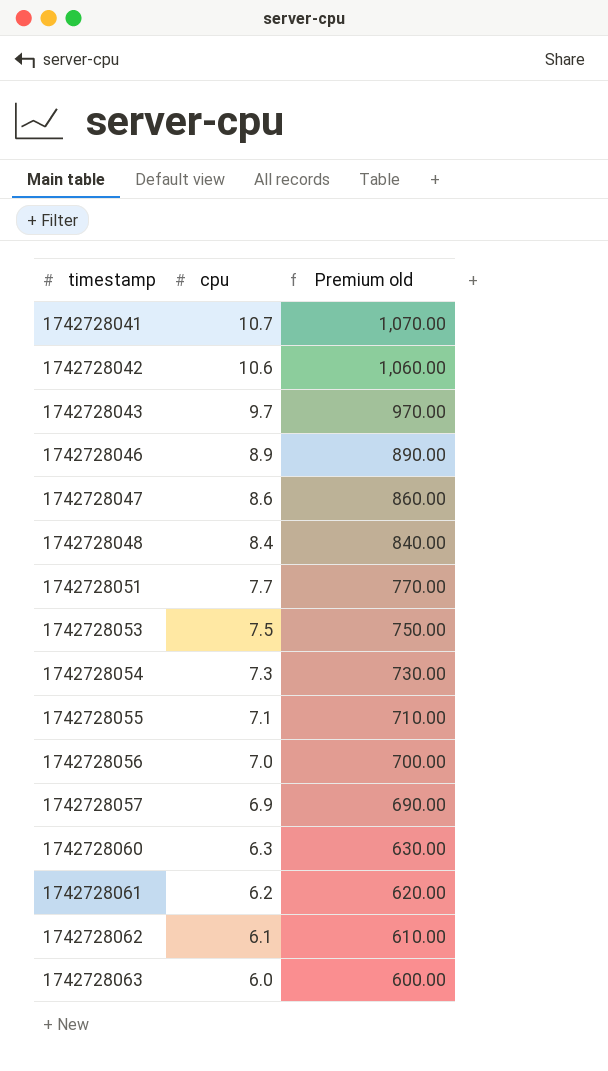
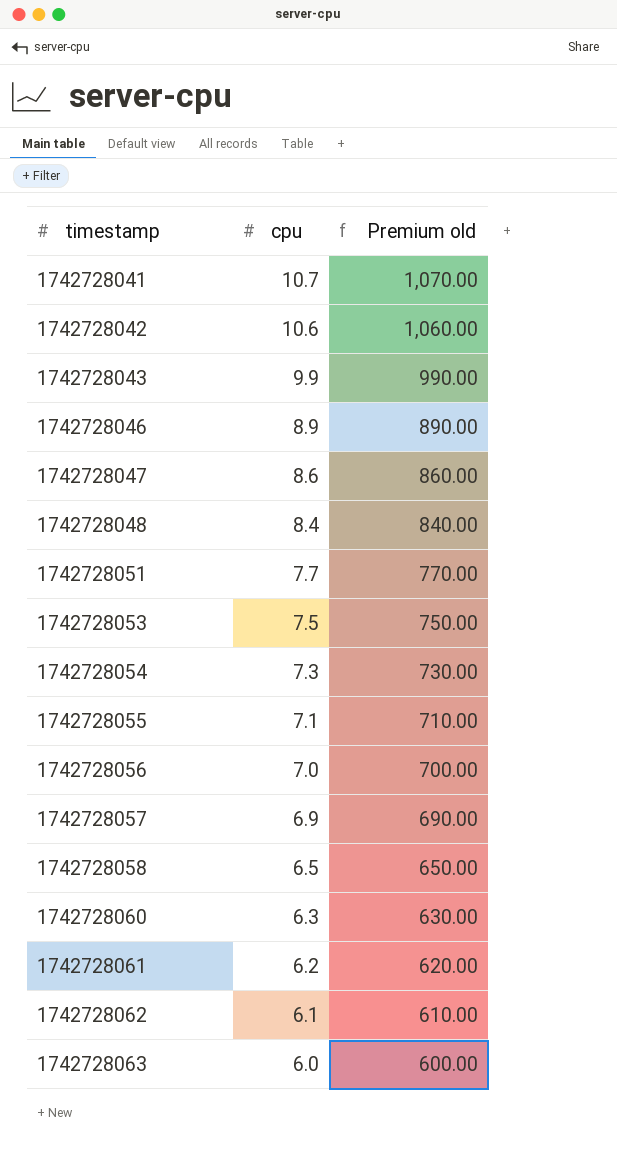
1742728043 | cpu: 9.7 -> 9.9
1742728043 | Premium old: 970.00 -> 990.00
row 1742728058: none -> 6.5 | 650.00

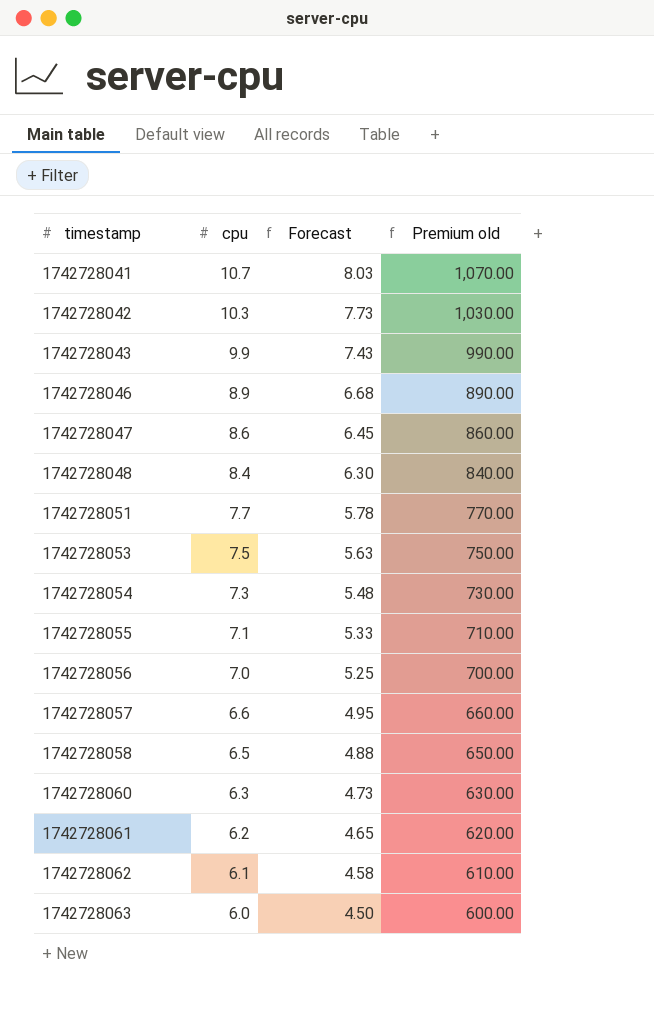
column Forecast | formula: none -> [cpu] * 0.75
1742728042 | cpu: 10.6 -> 10.3
1742728042 | Premium old: 1,060.00 -> 1,030.00
1742728057 | cpu: 6.9 -> 6.6
1742728057 | Premium old: 690.00 -> 660.00

